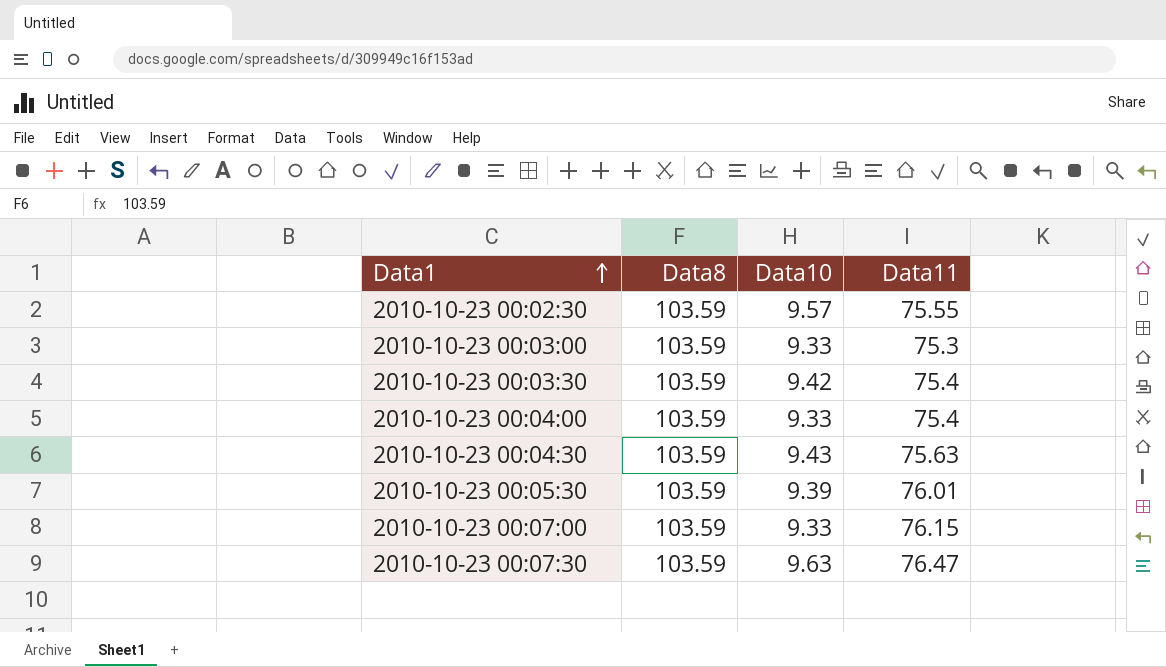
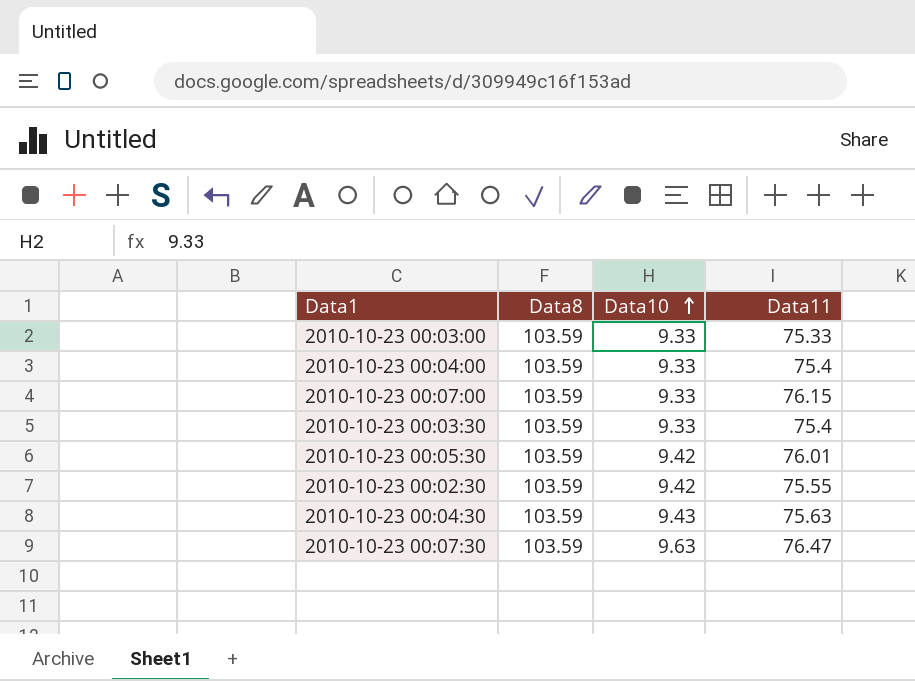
row order: Data1 ascending -> Data10 ascending
2010-10-23 00:03:00 | Data11: 75.3 -> 75.33
2010-10-23 00:03:30 | Data10: 9.42 -> 9.33
2010-10-23 00:05:30 | Data10: 9.39 -> 9.42
2010-10-23 00:02:30 | Data10: 9.57 -> 9.42

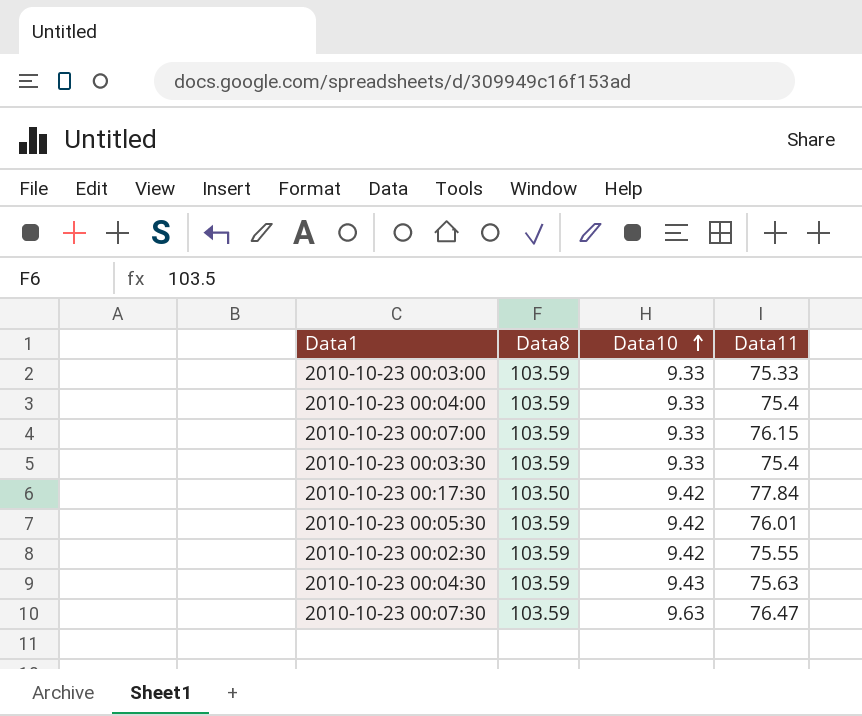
row 2010-10-23 00:17:30: none -> 103.50 | 9.42 | 77.84

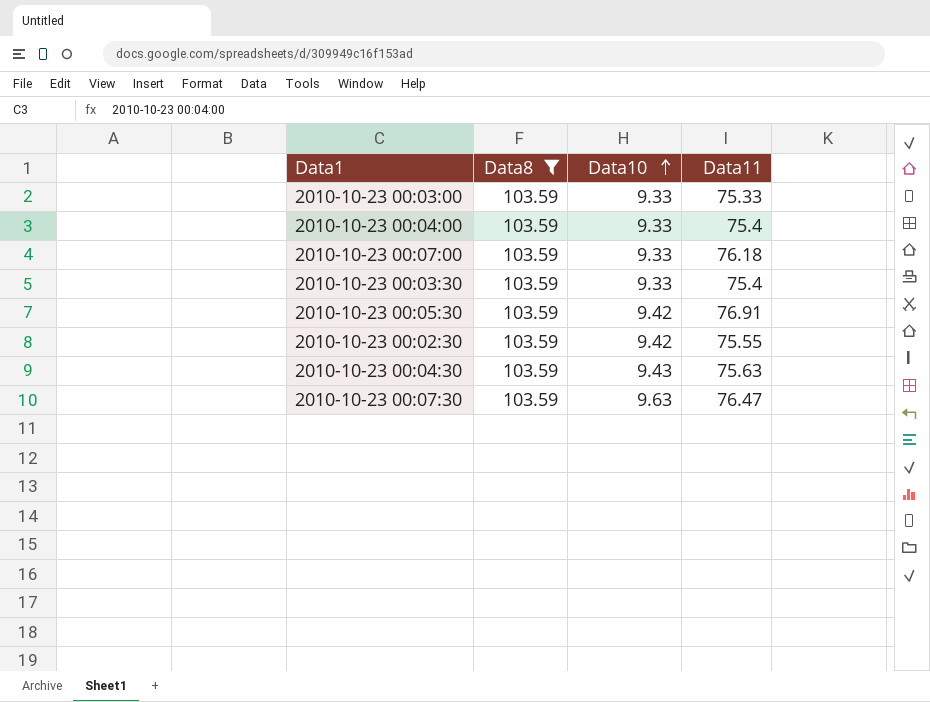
filter: none -> Data8 = 103.59
2010-10-23 00:07:00 | Data11: 76.15 -> 76.18
2010-10-23 00:05:30 | Data11: 76.01 -> 76.91

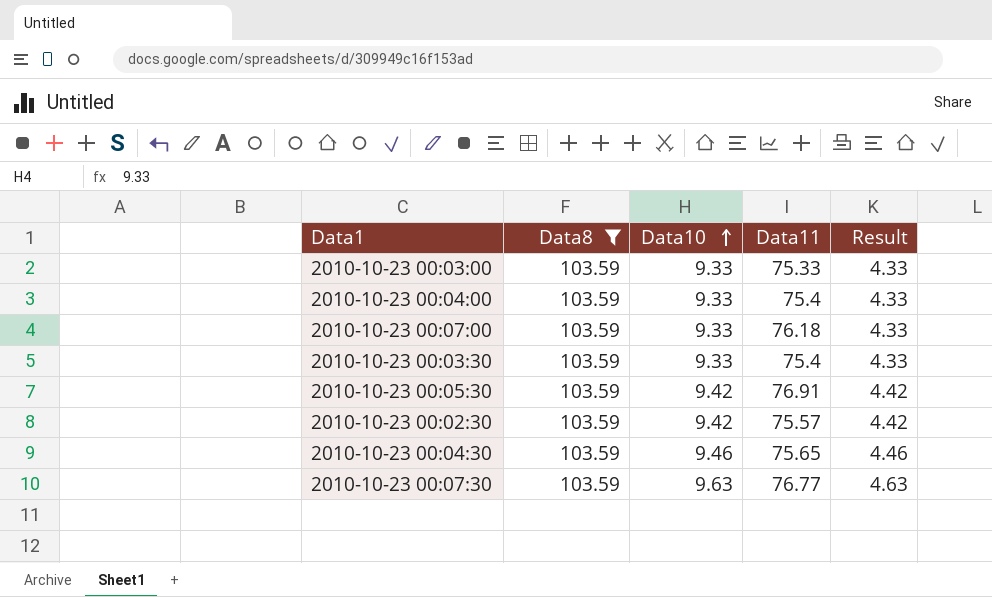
column Result | formula: none -> [Data10] - 5
2010-10-23 00:02:30 | Data11: 75.55 -> 75.57
2010-10-23 00:04:30 | Data10: 9.43 -> 9.46
2010-10-23 00:04:30 | Data11: 75.63 -> 75.65
2010-10-23 00:07:30 | Data11: 76.47 -> 76.77

